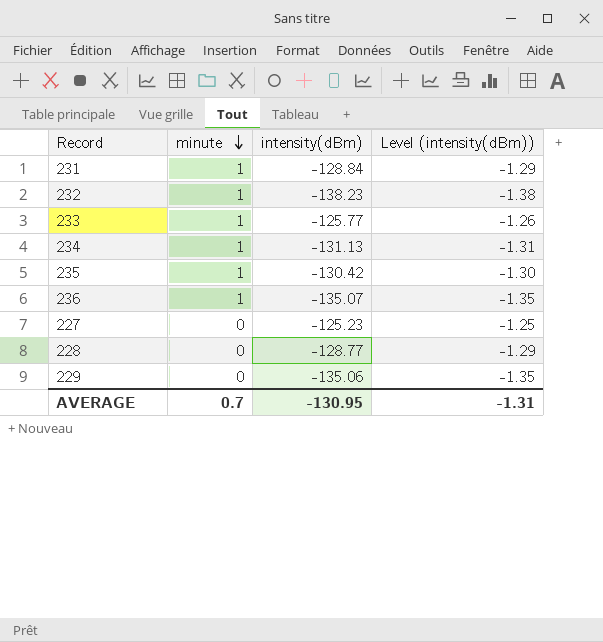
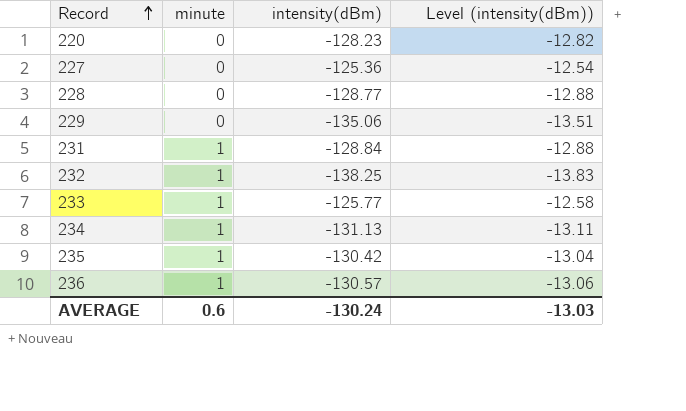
row order: minute descending -> Record ascending
column Level (intensity(dBm)) | formula: [intensity(dBm)] * 0.01 -> [intensity(dBm)] * 0.1
row 220: none -> 0 | -128.23 | -12.82
227 | intensity(dBm): -125.23 -> -125.36
232 | intensity(dBm): -138.23 -> -138.25
236 | intensity(dBm): -135.07 -> -130.57
AVERAGE | minute: 0.7 -> 0.6
AVERAGE | intensity(dBm): -130.95 -> -130.24
AVERAGE | Level (intensity(dBm)): -1.31 -> -13.03

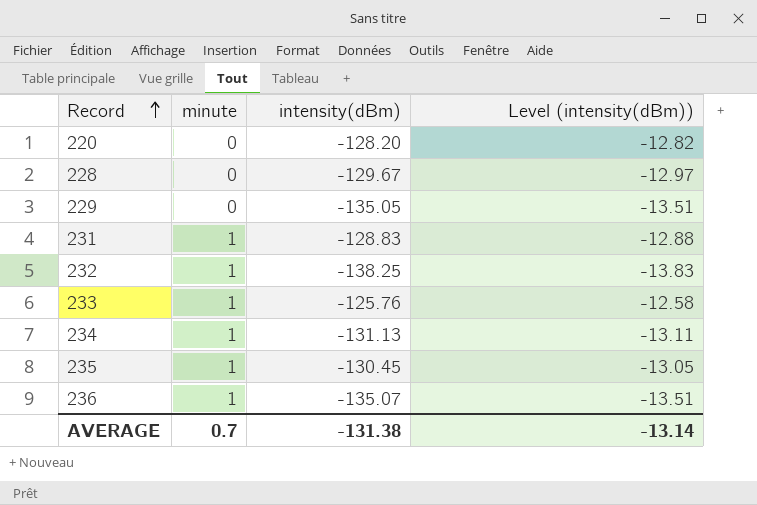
row 227: 0 | -125.36 | -12.54 -> none
220 | intensity(dBm): -128.23 -> -128.20
228 | intensity(dBm): -128.77 -> -129.67
228 | Level (intensity(dBm)): -12.88 -> -12.97
229 | intensity(dBm): -135.06 -> -135.05
231 | intensity(dBm): -128.84 -> -128.83
233 | intensity(dBm): -125.77 -> -125.76
235 | intensity(dBm): -130.42 -> -130.45
235 | Level (intensity(dBm)): -13.04 -> -13.05
236 | intensity(dBm): -130.57 -> -135.07
236 | Level (intensity(dBm)): -13.06 -> -13.51
AVERAGE | minute: 0.6 -> 0.7
AVERAGE | intensity(dBm): -130.24 -> -131.38
AVERAGE | Level (intensity(dBm)): -13.03 -> -13.14

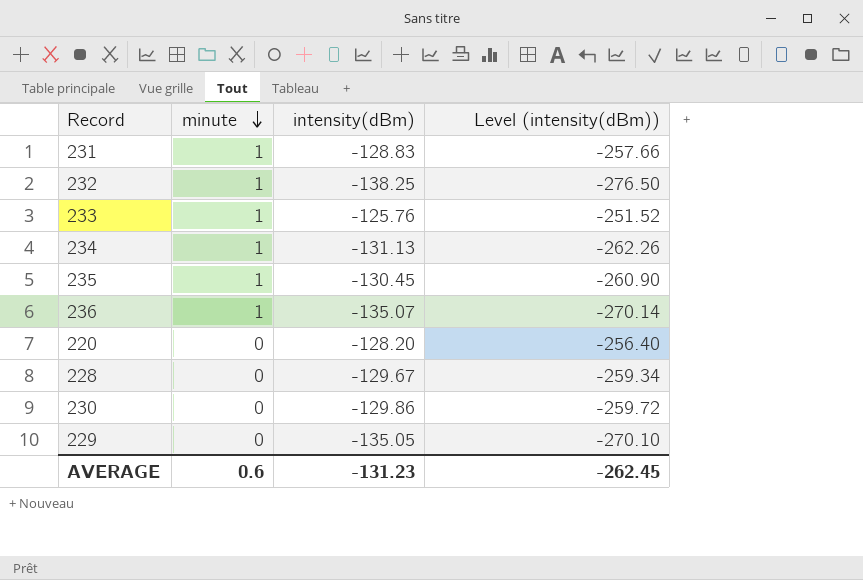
row order: Record ascending -> minute descending
column Level (intensity(dBm)) | formula: [intensity(dBm)] * 0.1 -> [intensity(dBm)] * 2
row 230: none -> 0 | -129.86 | -259.72
AVERAGE | minute: 0.7 -> 0.6
AVERAGE | intensity(dBm): -131.38 -> -131.23
AVERAGE | Level (intensity(dBm)): -13.14 -> -262.45

